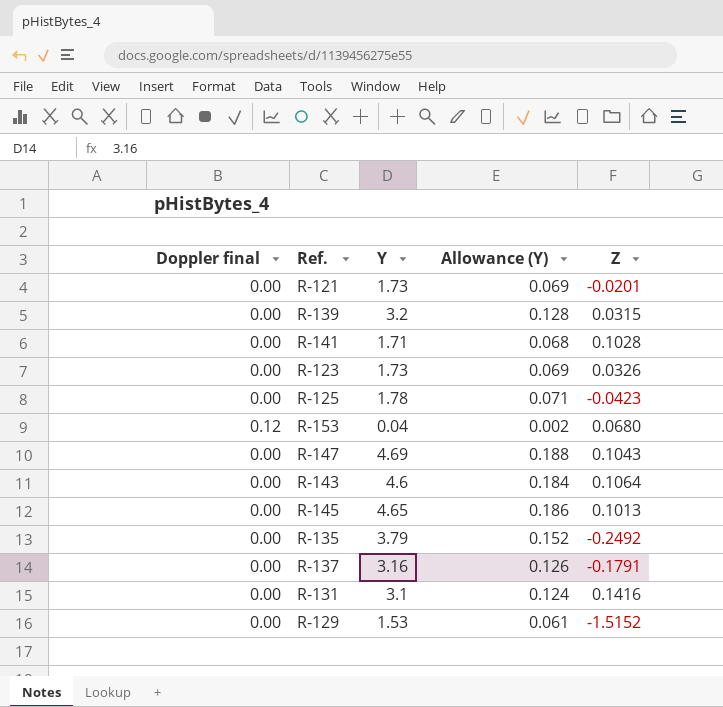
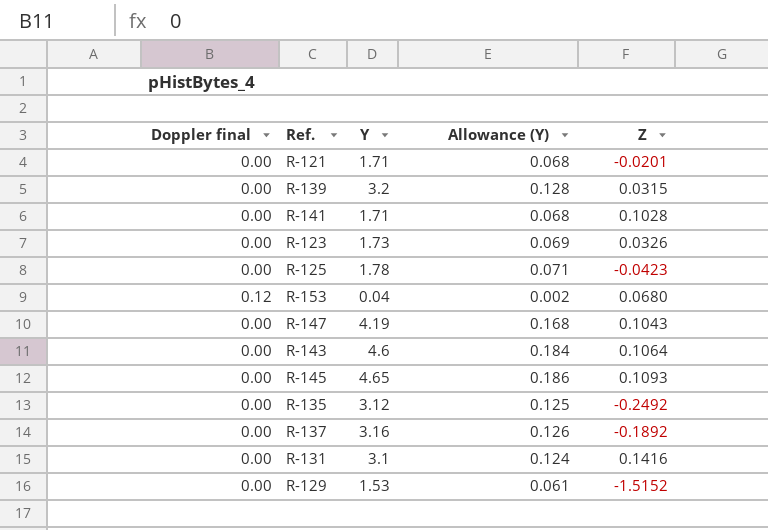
R-121 | Y: 1.73 -> 1.71
R-121 | Allowance (Y): 0.069 -> 0.068
R-147 | Y: 4.69 -> 4.19
R-147 | Allowance (Y): 0.188 -> 0.168
R-145 | Z: 0.1013 -> 0.1093
R-135 | Y: 3.79 -> 3.12
R-135 | Allowance (Y): 0.152 -> 0.125
R-137 | Z: -0.1791 -> -0.1892

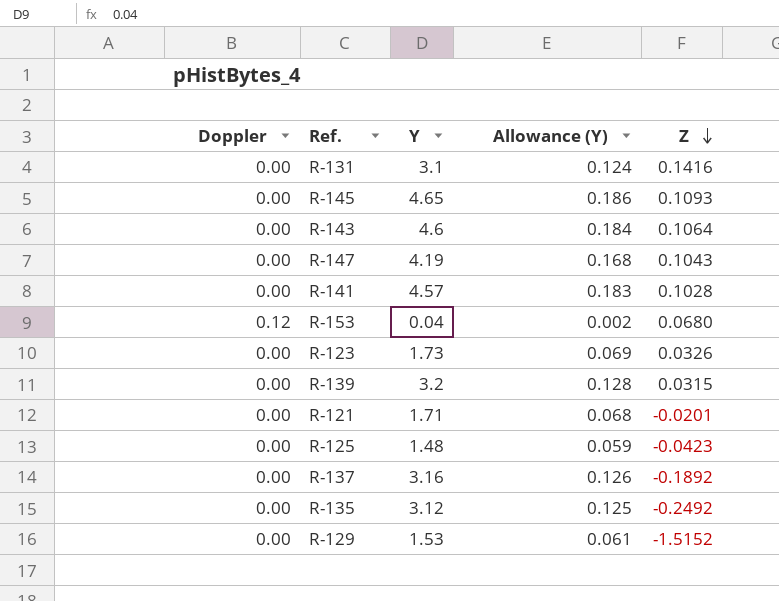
row order: none -> Z descending
column name: Doppler final -> Doppler
R-141 | Y: 1.71 -> 4.57
R-141 | Allowance (Y): 0.068 -> 0.183
R-125 | Y: 1.78 -> 1.48
R-125 | Allowance (Y): 0.071 -> 0.059

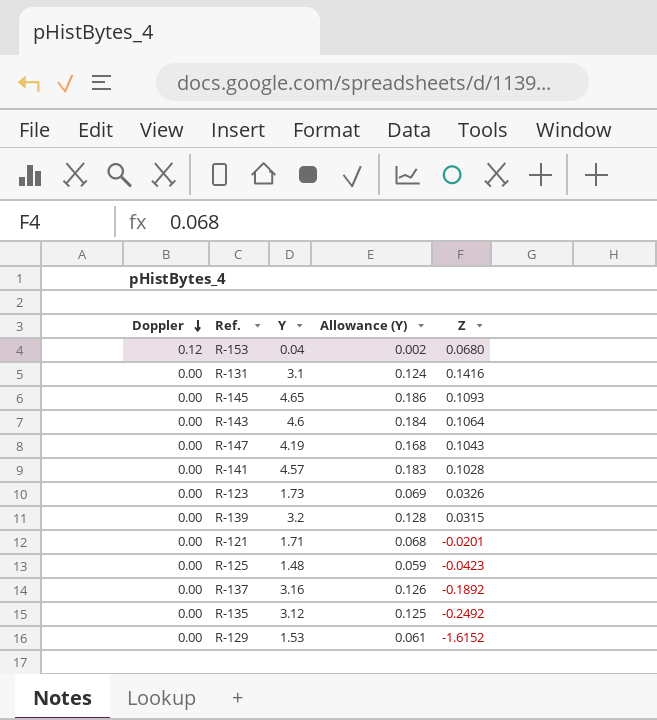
row order: Z descending -> Doppler descending
R-129 | Z: -1.5152 -> -1.6152

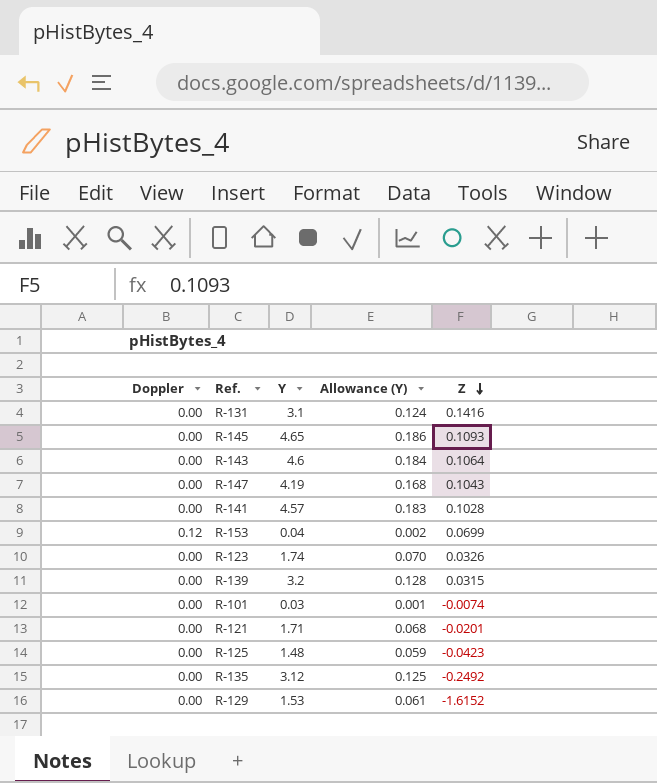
row order: Doppler descending -> Z descending
row R-137: 0.00 | 3.16 | 0.126 | -0.1892 -> none
R-153 | Z: 0.0680 -> 0.0699
R-123 | Y: 1.73 -> 1.74
R-123 | Allowance (Y): 0.069 -> 0.070
row R-101: none -> 0.00 | 0.03 | 0.001 | -0.0074

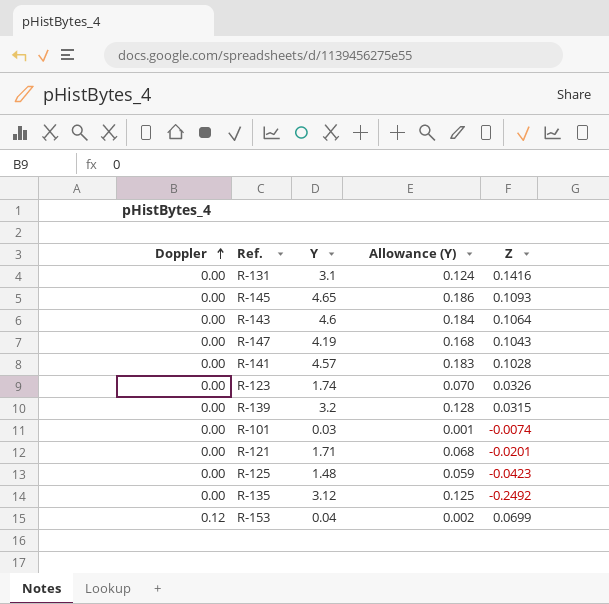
row order: Z descending -> Doppler ascending
row R-129: 0.00 | 1.53 | 0.061 | -1.6152 -> none

